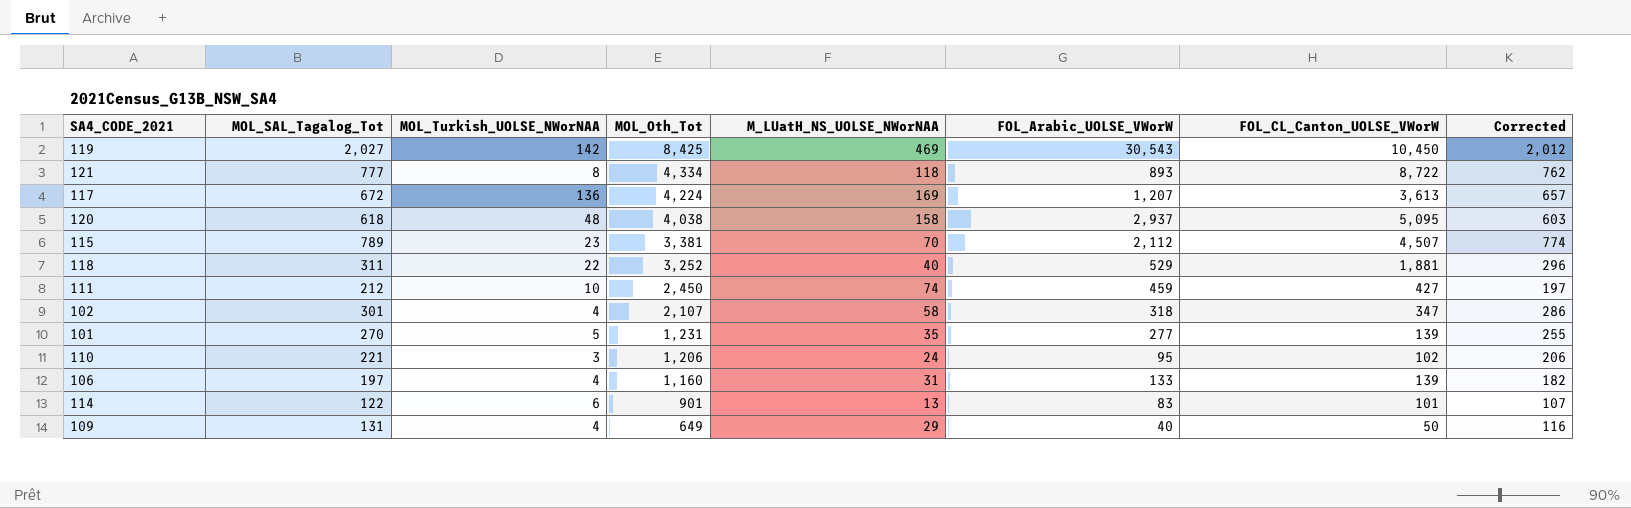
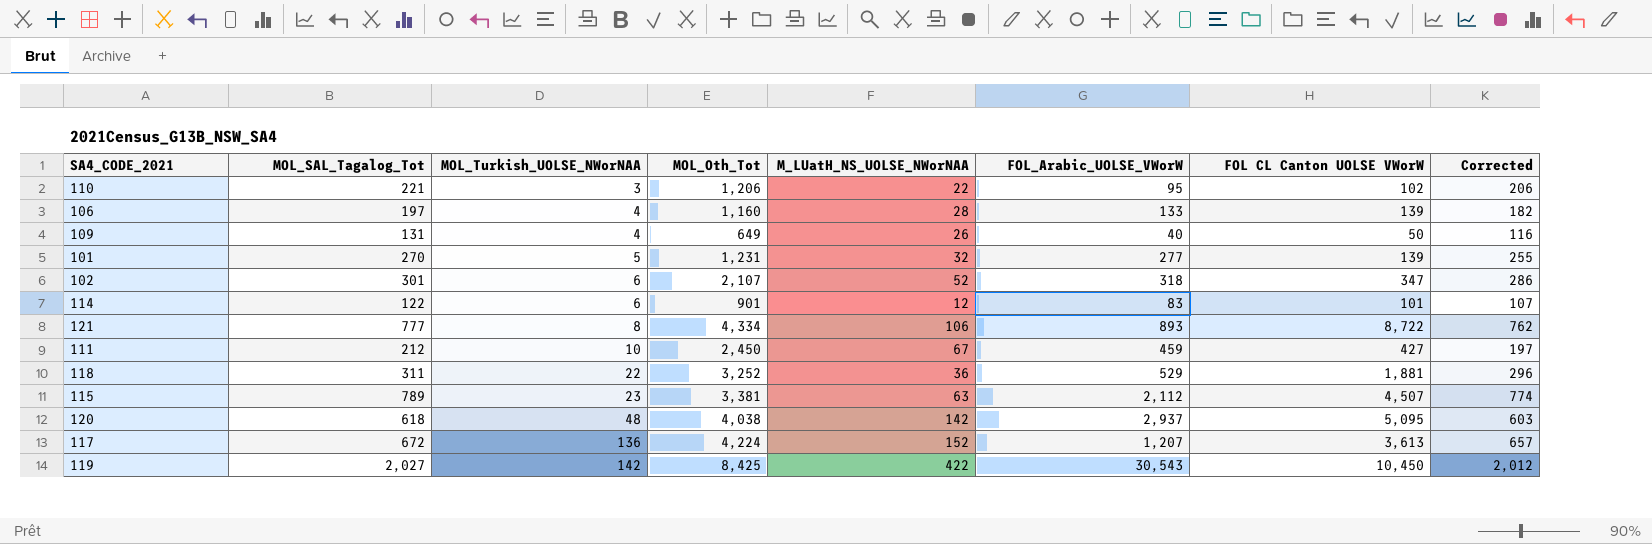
row order: MOL_Oth_Tot descending -> MOL_Turkish_UOLSE_NWorNAA ascending
column name: FOL_CL_Canton_UOLSE_VWorW -> FOL CL Canton UOLSE VWorW
110 | M_LUatH_NS_UOLSE_NWorNAA: 24 -> 22
106 | M_LUatH_NS_UOLSE_NWorNAA: 31 -> 28
109 | M_LUatH_NS_UOLSE_NWorNAA: 29 -> 26
101 | M_LUatH_NS_UOLSE_NWorNAA: 35 -> 32
102 | MOL_Turkish_UOLSE_NWorNAA: 4 -> 6
102 | M_LUatH_NS_UOLSE_NWorNAA: 58 -> 52
114 | M_LUatH_NS_UOLSE_NWorNAA: 13 -> 12
121 | M_LUatH_NS_UOLSE_NWorNAA: 118 -> 106
111 | M_LUatH_NS_UOLSE_NWorNAA: 74 -> 67
118 | M_LUatH_NS_UOLSE_NWorNAA: 40 -> 36
115 | M_LUatH_NS_UOLSE_NWorNAA: 70 -> 63
120 | M_LUatH_NS_UOLSE_NWorNAA: 158 -> 142
117 | M_LUatH_NS_UOLSE_NWorNAA: 169 -> 152
119 | M_LUatH_NS_UOLSE_NWorNAA: 469 -> 422

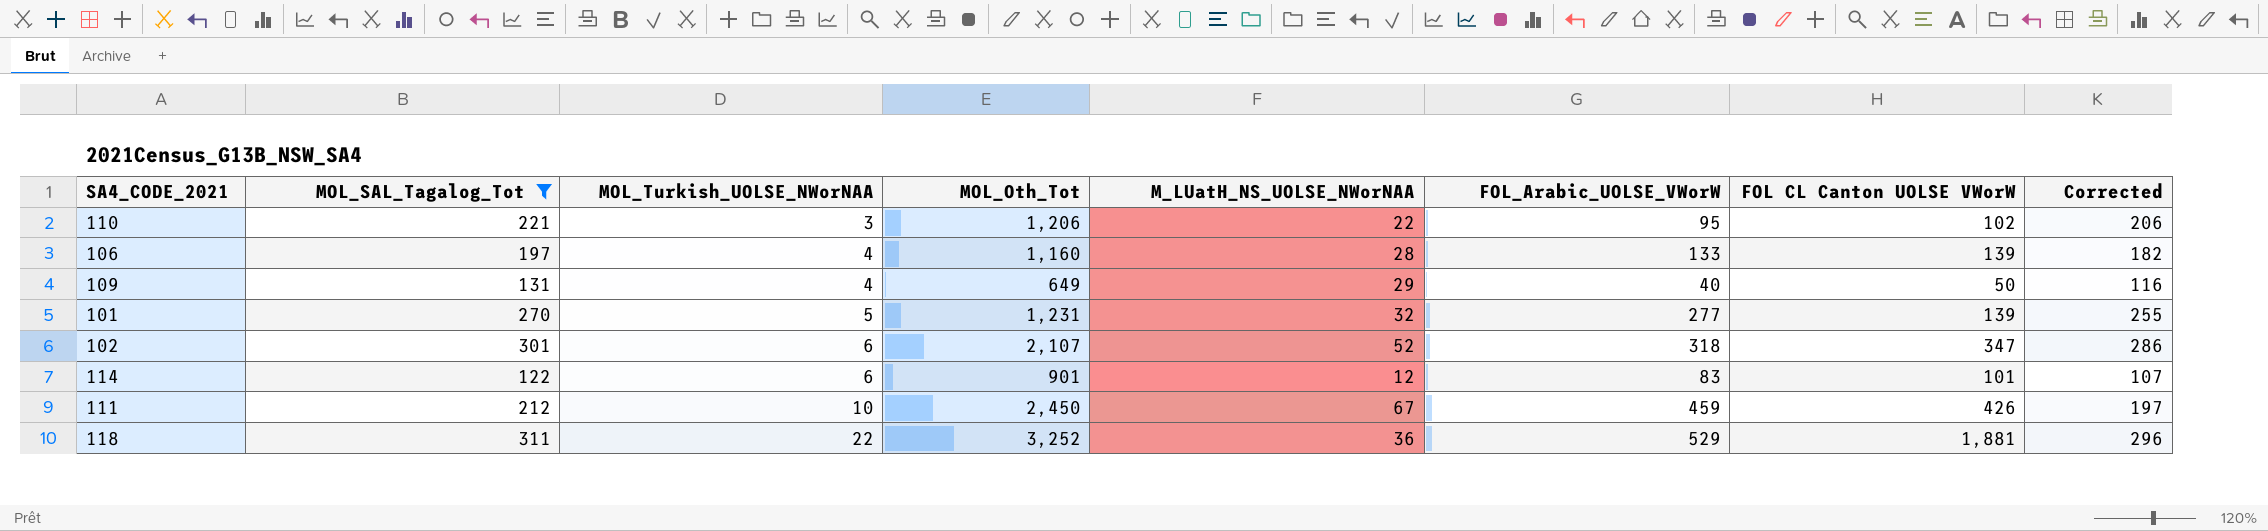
filter: none -> MOL_SAL_Tagalog_Tot <= 311
109 | M_LUatH_NS_UOLSE_NWorNAA: 26 -> 29
111 | FOL CL Canton UOLSE VWorW: 427 -> 426

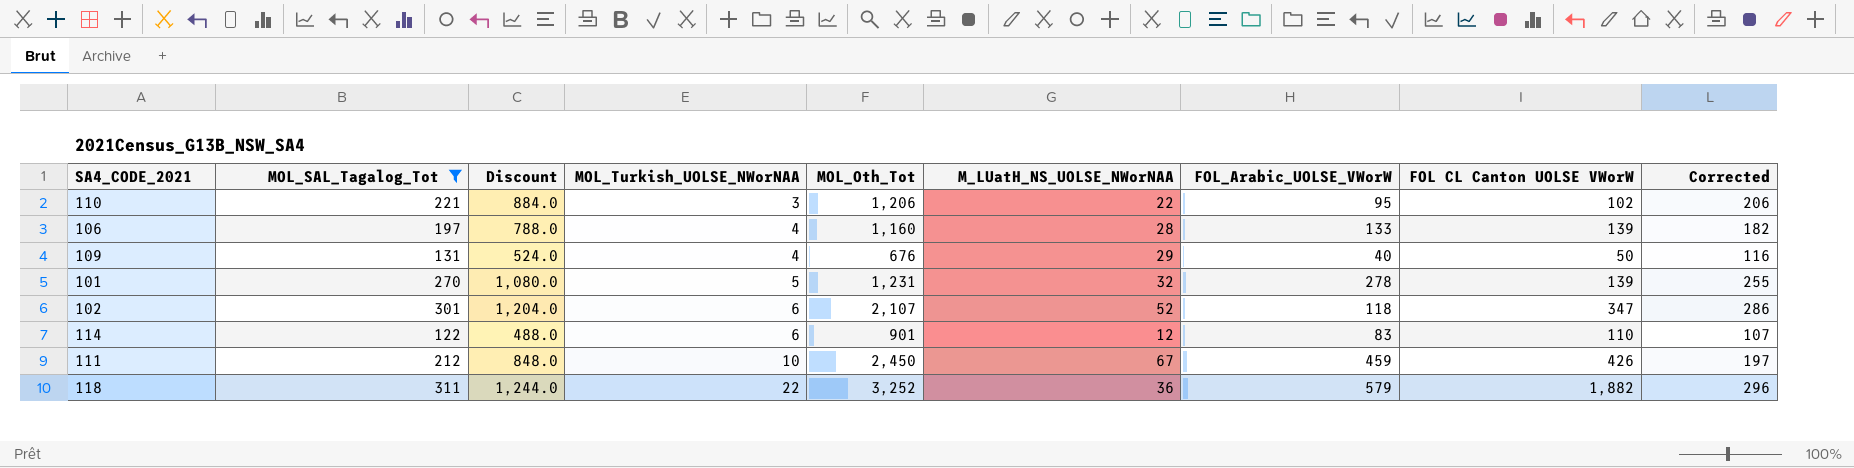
column Discount | formula: none -> [MOL_SAL_Tagalog_Tot] * 4
109 | MOL_Oth_Tot: 649 -> 676
101 | FOL_Arabic_UOLSE_VWorW: 277 -> 278
102 | FOL_Arabic_UOLSE_VWorW: 318 -> 118
114 | FOL CL Canton UOLSE VWorW: 101 -> 110
118 | FOL_Arabic_UOLSE_VWorW: 529 -> 579
118 | FOL CL Canton UOLSE VWorW: 1,881 -> 1,882

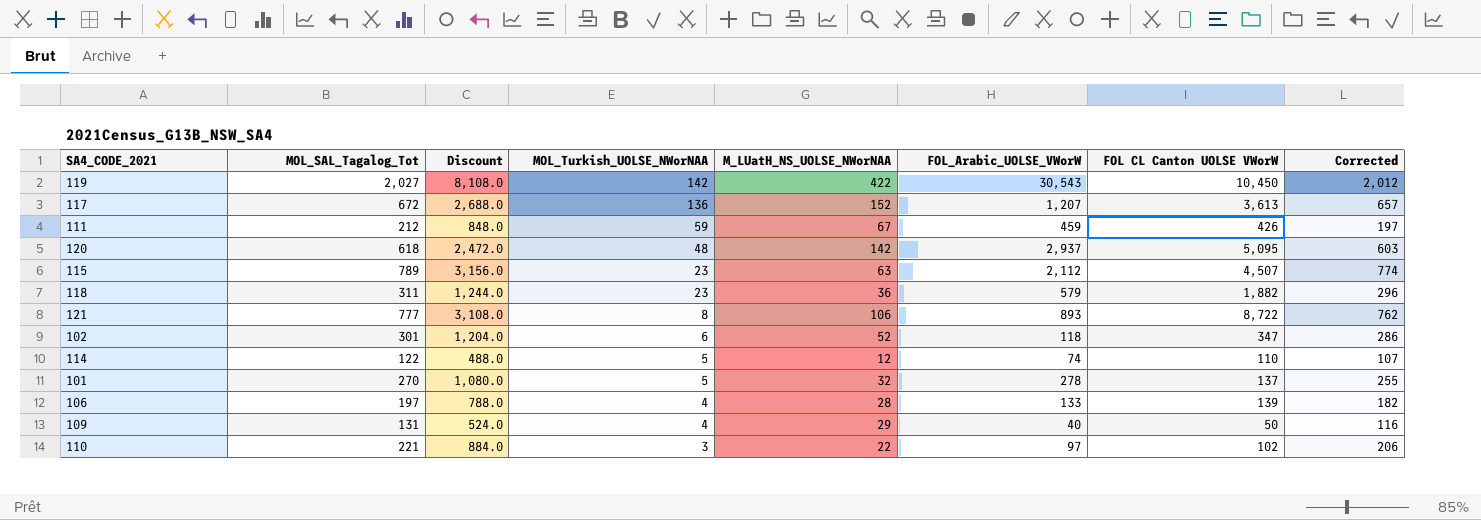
filter: MOL_SAL_Tagalog_Tot <= 311 -> none
row order: MOL_Turkish_UOLSE_NWorNAA ascending -> MOL_Turkish_UOLSE_NWorNAA descending
column MOL_Oth_Tot | position: 5 -> none
111 | MOL_Turkish_UOLSE_NWorNAA: 10 -> 59
118 | MOL_Turkish_UOLSE_NWorNAA: 22 -> 23
114 | MOL_Turkish_UOLSE_NWorNAA: 6 -> 5
114 | FOL_Arabic_UOLSE_VWorW: 83 -> 74
101 | FOL CL Canton UOLSE VWorW: 139 -> 137
110 | FOL_Arabic_UOLSE_VWorW: 95 -> 97

